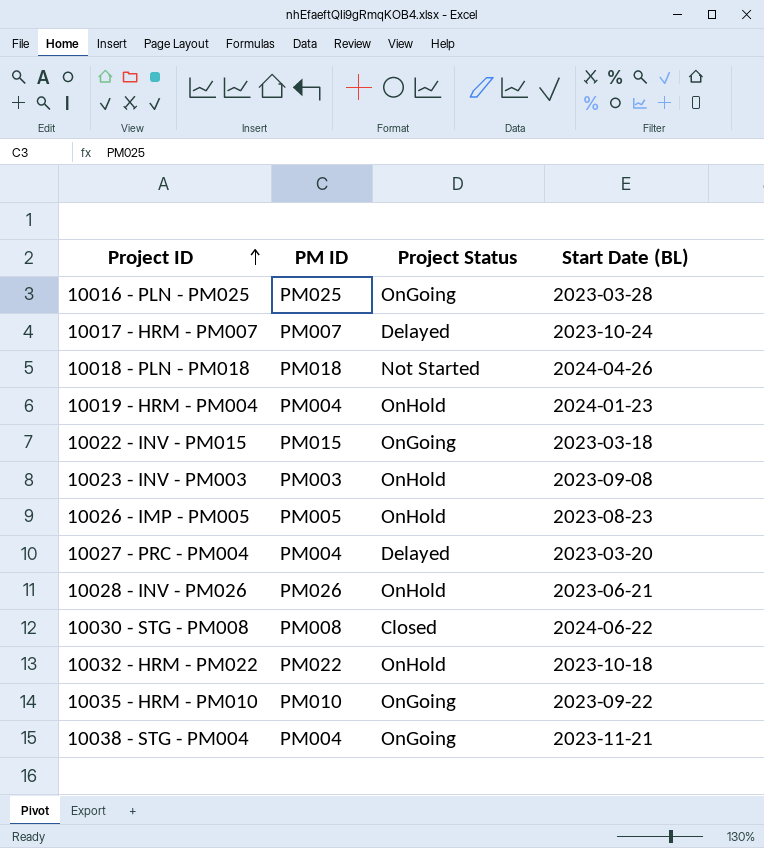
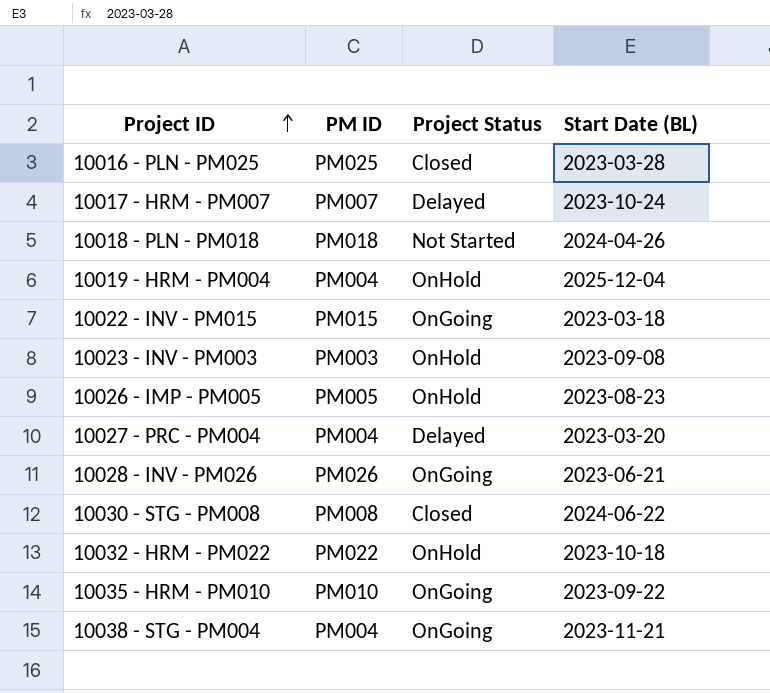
10016 - PLN - PM025 | Project Status: OnGoing -> Closed
10019 - HRM - PM004 | Start Date (BL): 2024-01-23 -> 2025-12-04
10028 - INV - PM026 | Project Status: OnHold -> OnGoing

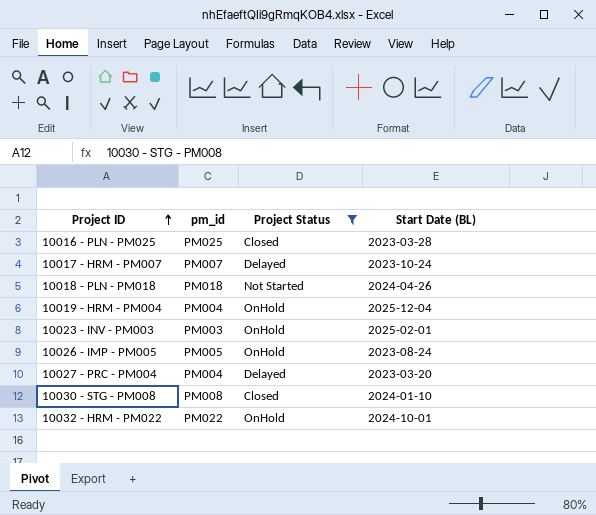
filter: none -> Project Status != OnGoing
column name: PM ID -> pm_id
10023 - INV - PM003 | Start Date (BL): 2023-09-08 -> 2025-02-01
10026 - IMP - PM005 | Start Date (BL): 2023-08-23 -> 2023-08-24
10030 - STG - PM008 | Start Date (BL): 2024-06-22 -> 2024-01-10
10032 - HRM - PM022 | Start Date (BL): 2023-10-18 -> 2024-10-01

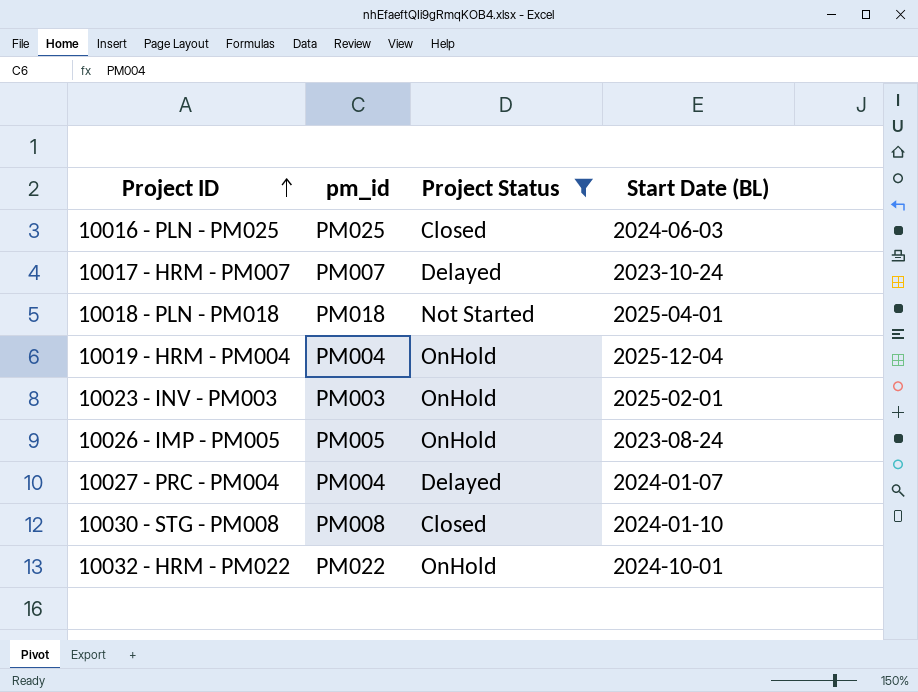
10016 - PLN - PM025 | Start Date (BL): 2023-03-28 -> 2024-06-03
10018 - PLN - PM018 | Start Date (BL): 2024-04-26 -> 2025-04-01
10027 - PRC - PM004 | Start Date (BL): 2023-03-20 -> 2024-01-07

